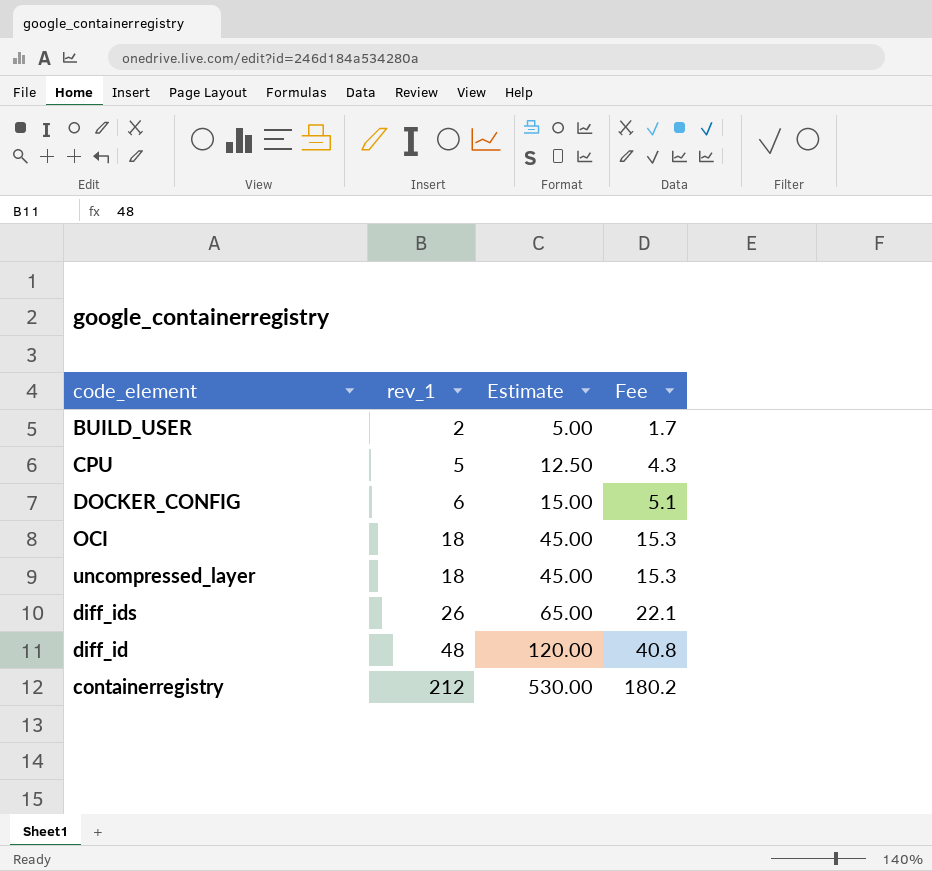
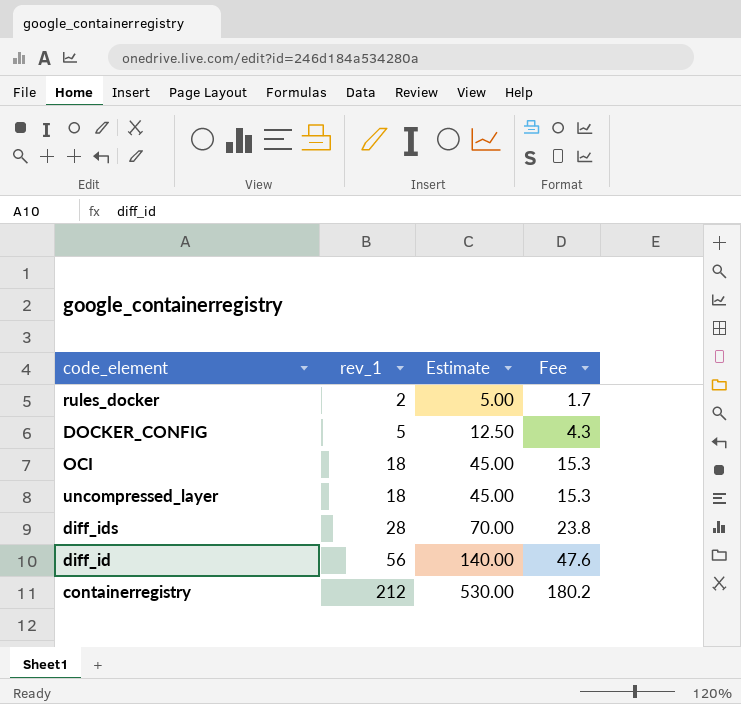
row BUILD_USER: 2 | 5.00 | 1.7 -> none
row CPU: 5 | 12.50 | 4.3 -> none
row rules_docker: none -> 2 | 5.00 | 1.7
DOCKER_CONFIG | rev_1: 6 -> 5
DOCKER_CONFIG | Estimate: 15.00 -> 12.50
DOCKER_CONFIG | Fee: 5.1 -> 4.3
diff_ids | rev_1: 26 -> 28
diff_ids | Estimate: 65.00 -> 70.00
diff_ids | Fee: 22.1 -> 23.8
diff_id | rev_1: 48 -> 56
diff_id | Estimate: 120.00 -> 140.00
diff_id | Fee: 40.8 -> 47.6

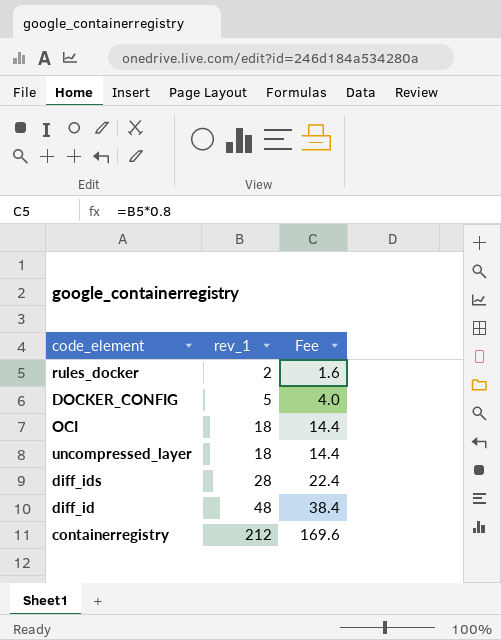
column Estimate | formula: [rev_1] * 2.5 -> none
column Fee | formula: [rev_1] * 0.85 -> [rev_1] * 0.8
diff_id | rev_1: 56 -> 48

